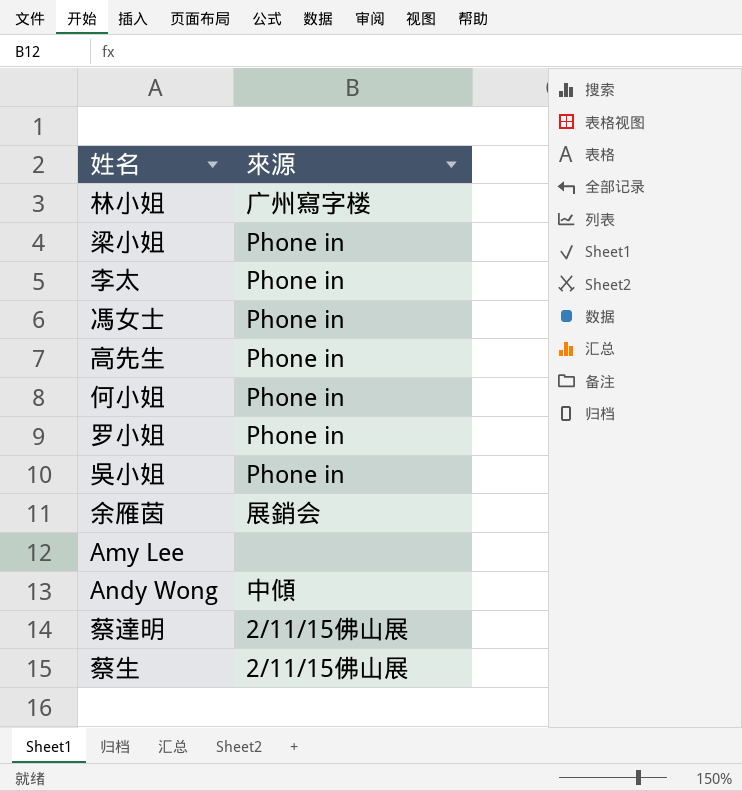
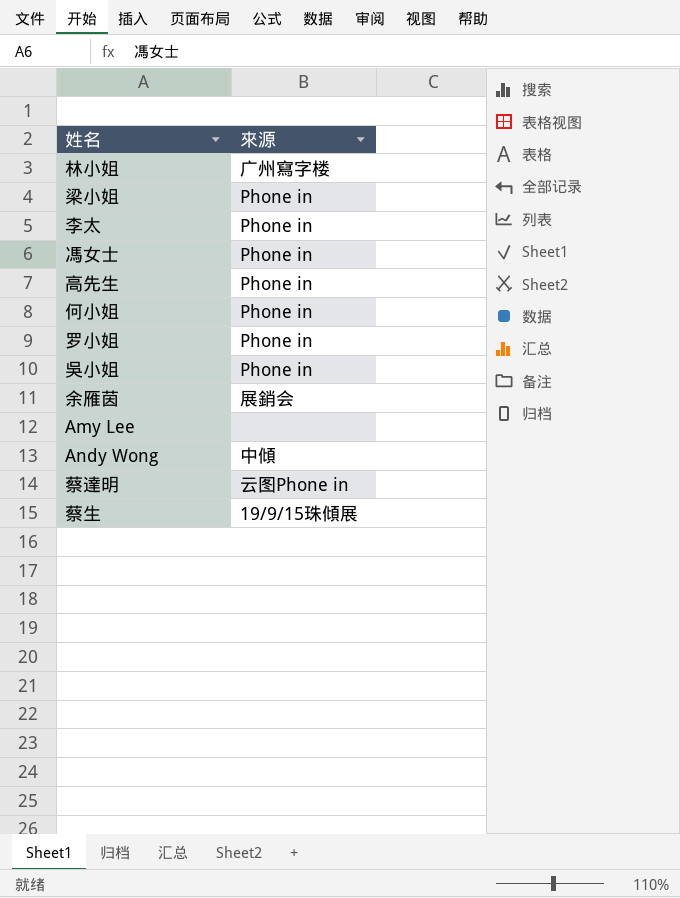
蔡達明 | 來源: 2/11/15佛山展 -> 云图Phone in
蔡生 | 來源: 2/11/15佛山展 -> 19/9/15珠傾展

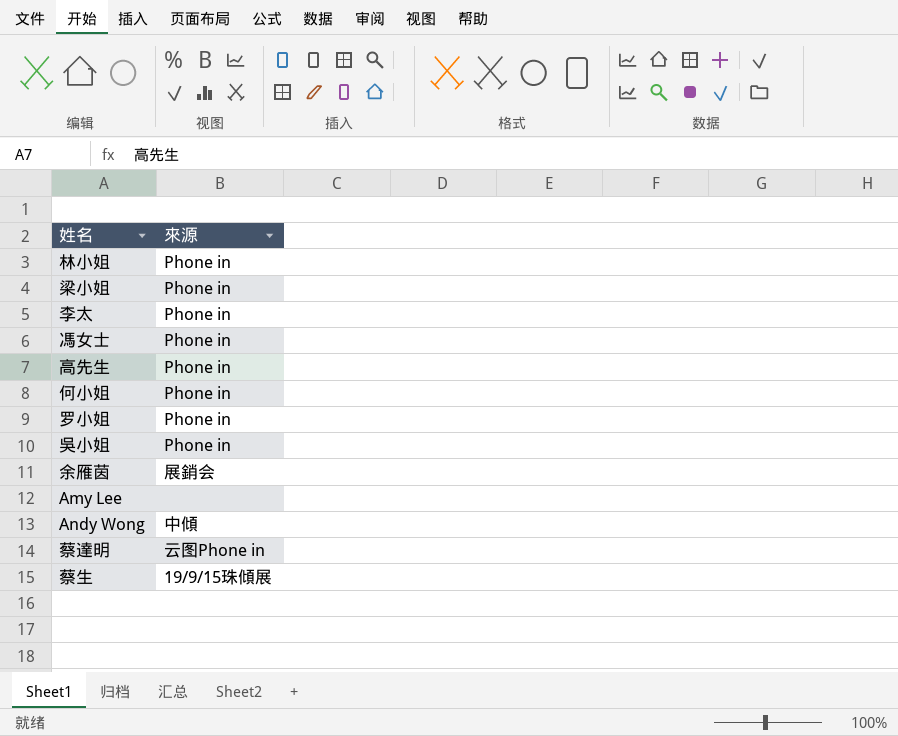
林小姐 | 來源: 广州寫字楼 -> Phone in

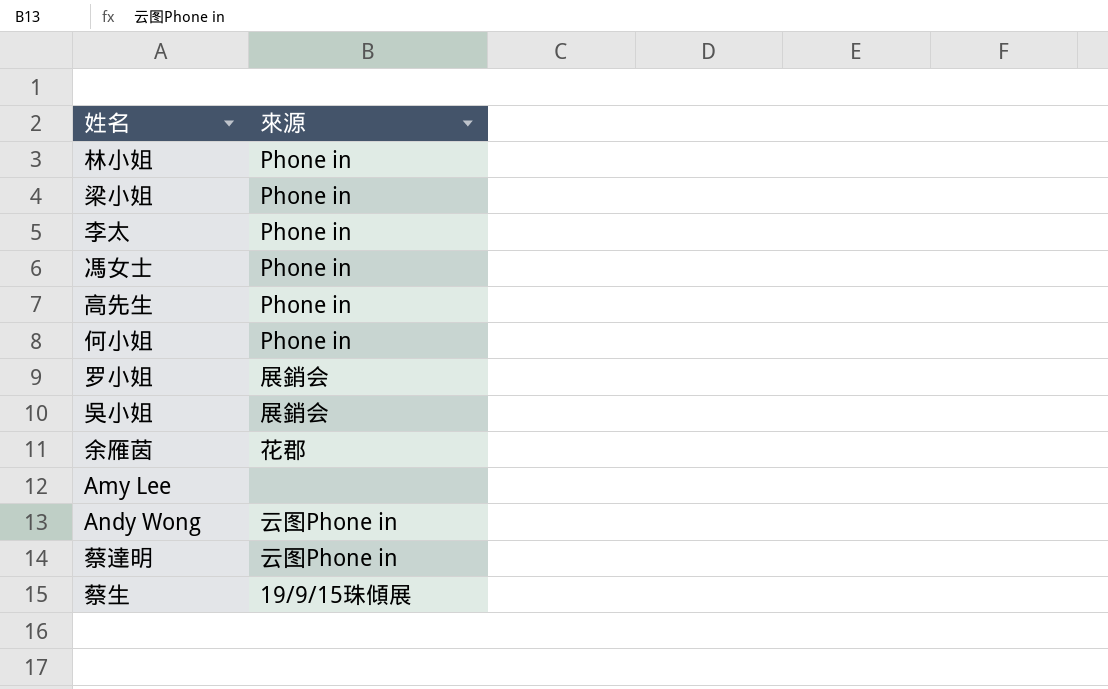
罗小姐 | 來源: Phone in -> 展銷会
吳小姐 | 來源: Phone in -> 展銷会
余雁茵 | 來源: 展銷会 -> 花郡
Andy Wong | 來源: 中傾 -> 云图Phone in

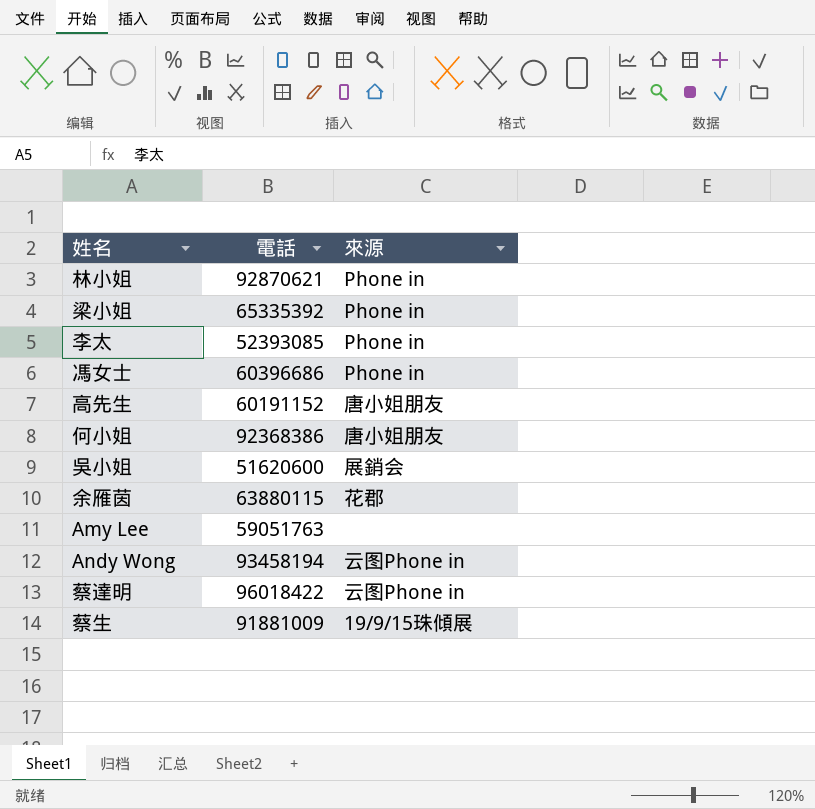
column 電話 | position: none -> 2
row 罗小姐: 展銷会 -> none
高先生 | 來源: Phone in -> 唐小姐朋友
何小姐 | 來源: Phone in -> 唐小姐朋友

